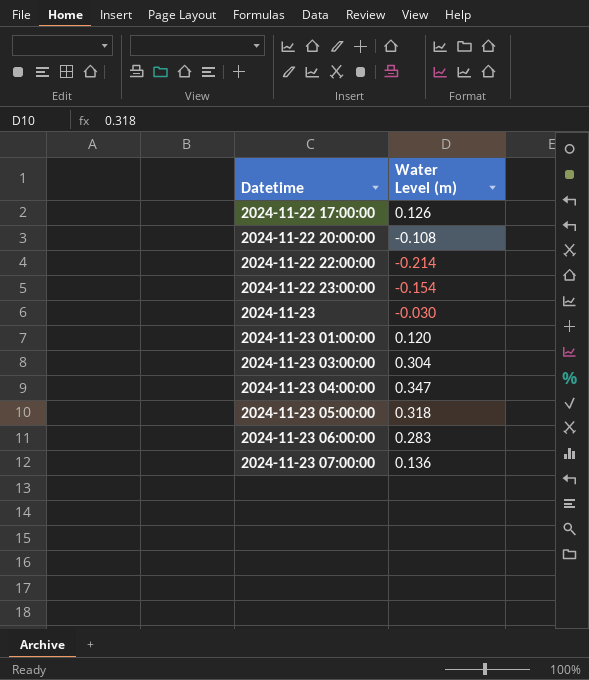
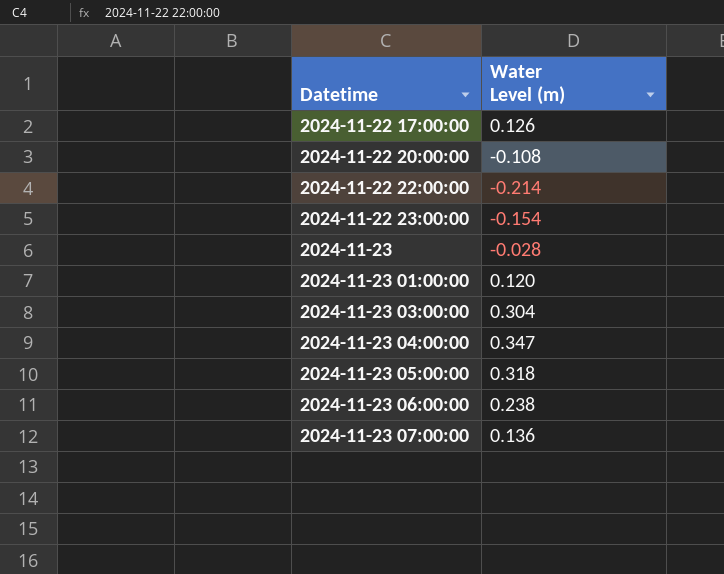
2024-11-23 | Water Level (m): -0.030 -> -0.028
2024-11-23 06:00:00 | Water Level (m): 0.283 -> 0.238

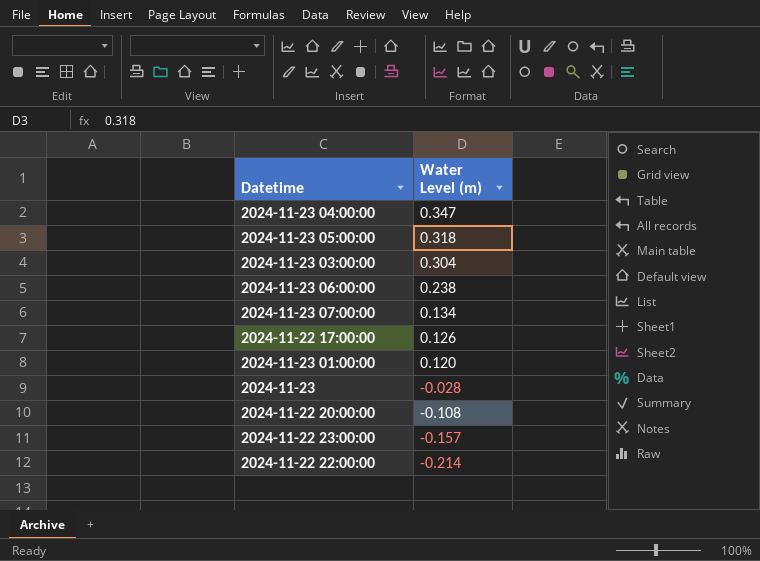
row order: Datetime ascending -> Water Level (m) descending
2024-11-23 07:00:00 | Water Level (m): 0.136 -> 0.134
2024-11-22 23:00:00 | Water Level (m): -0.154 -> -0.157

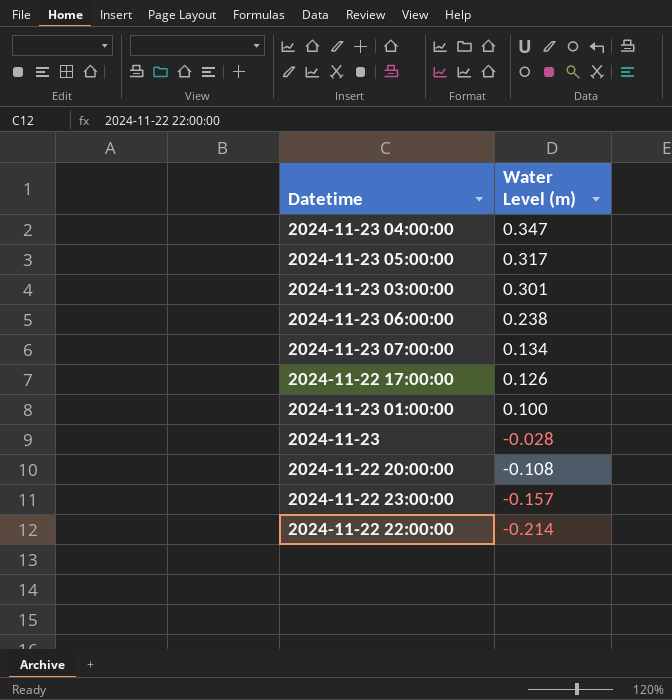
2024-11-23 05:00:00 | Water Level (m): 0.318 -> 0.317
2024-11-23 03:00:00 | Water Level (m): 0.304 -> 0.301
2024-11-23 01:00:00 | Water Level (m): 0.120 -> 0.100

